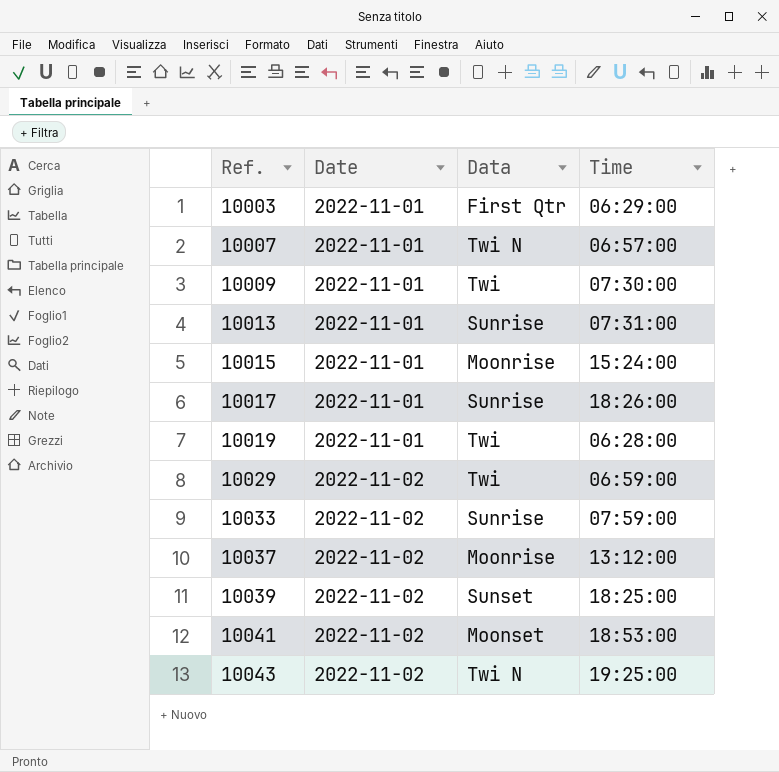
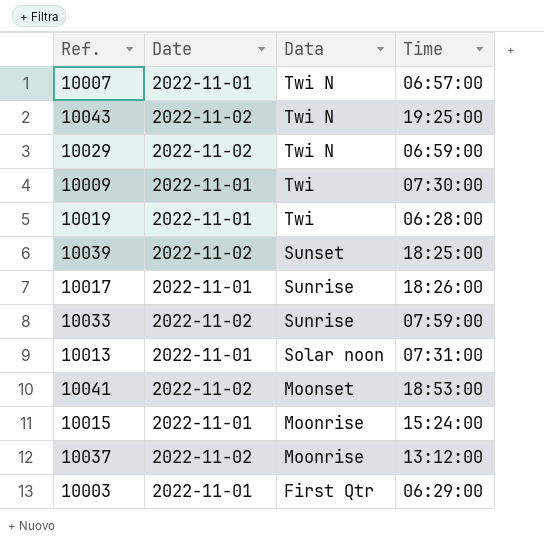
row order: Ref. ascending -> Data descending
10029 | Data: Twi -> Twi N
10013 | Data: Sunrise -> Solar noon

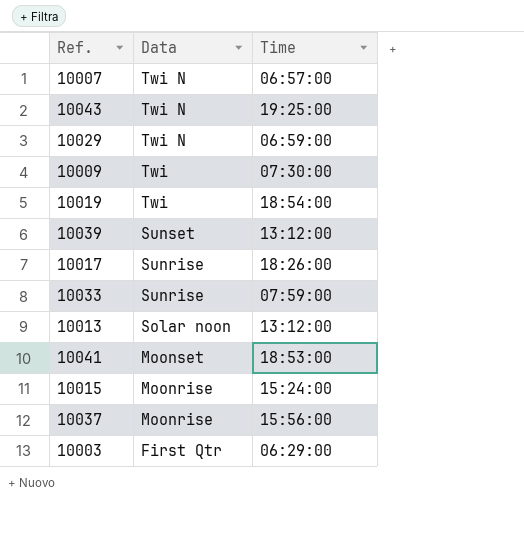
column Date | position: 2 -> none
10019 | Time: 06:28:00 -> 18:54:00
10039 | Time: 18:25:00 -> 13:12:00
10013 | Time: 07:31:00 -> 13:12:00
10037 | Time: 13:12:00 -> 15:56:00

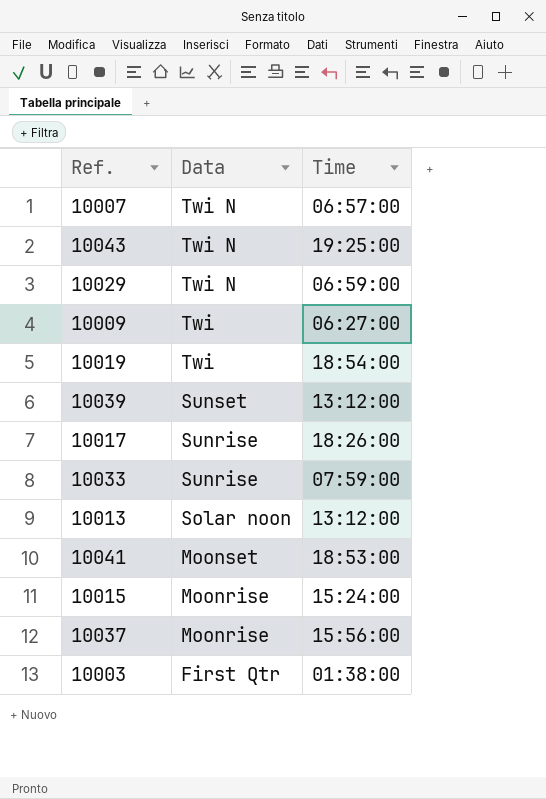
10009 | Time: 07:30:00 -> 06:27:00
10003 | Time: 06:29:00 -> 01:38:00

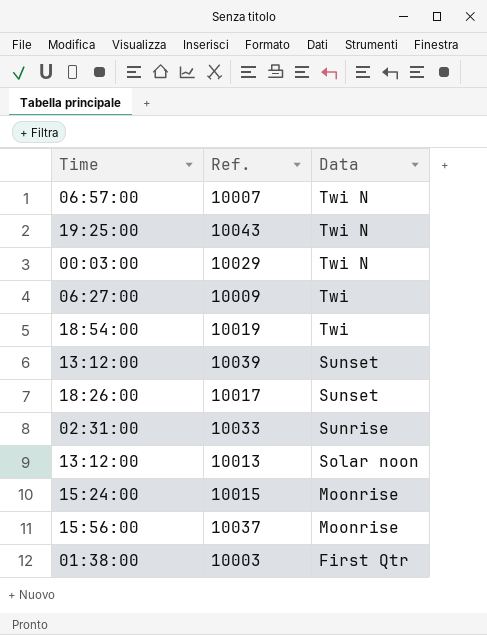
column Time | position: 3 -> 1
row 10041: Moonset | 18:53:00 -> none
10029 | Time: 06:59:00 -> 00:03:00
10017 | Data: Sunrise -> Sunset
10033 | Time: 07:59:00 -> 02:31:00

